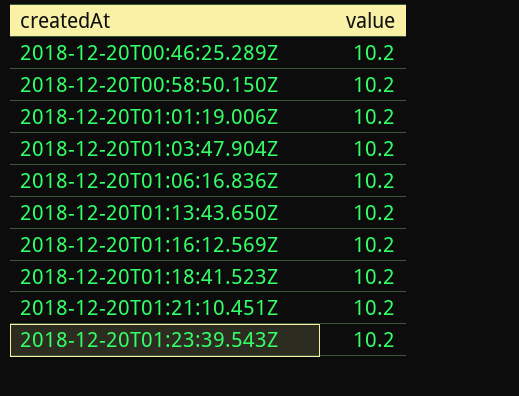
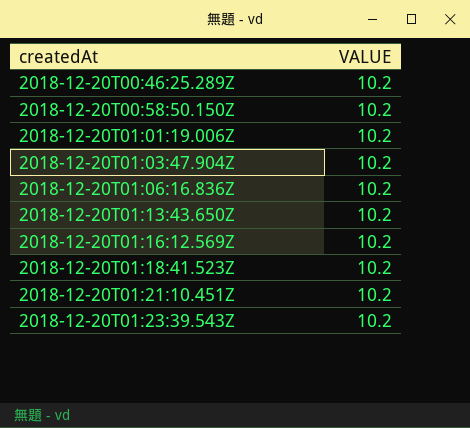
column name: value -> VALUE

